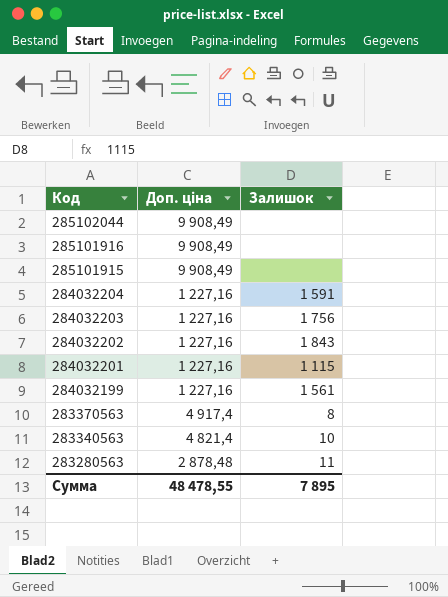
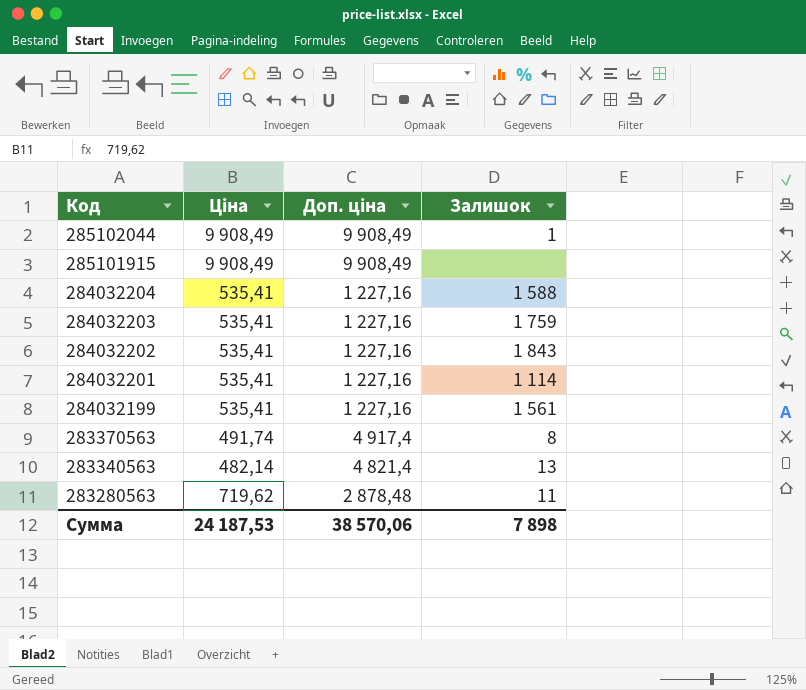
column Ціна | position: none -> 2
row 285101916: 9 908,49 | none -> none
285102044 | Залишок: none -> 1
284032204 | Залишок: 1 591 -> 1 588
284032203 | Залишок: 1 756 -> 1 759
284032201 | Залишок: 1 115 -> 1 114
283340563 | Залишок: 10 -> 13
Сумма | Доп. ціна: 48 478,55 -> 38 570,06
Сумма | Залишок: 7 895 -> 7 898

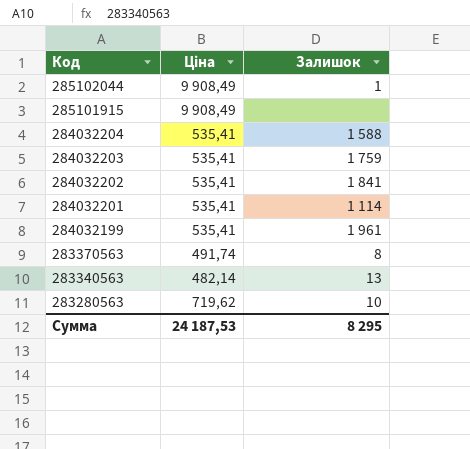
column Доп. ціна | position: 3 -> none
284032202 | Залишок: 1 843 -> 1 841
284032199 | Залишок: 1 561 -> 1 961
283280563 | Залишок: 11 -> 10
Сумма | Залишок: 7 898 -> 8 295

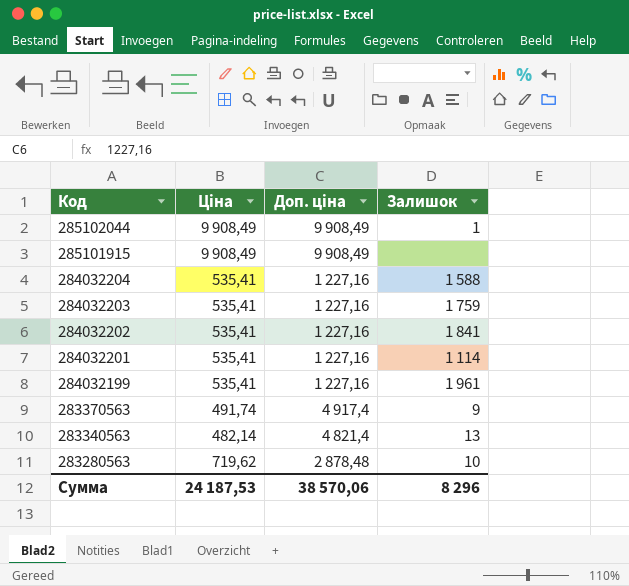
column Доп. ціна | position: none -> 3
283370563 | Залишок: 8 -> 9
Сумма | Залишок: 8 295 -> 8 296

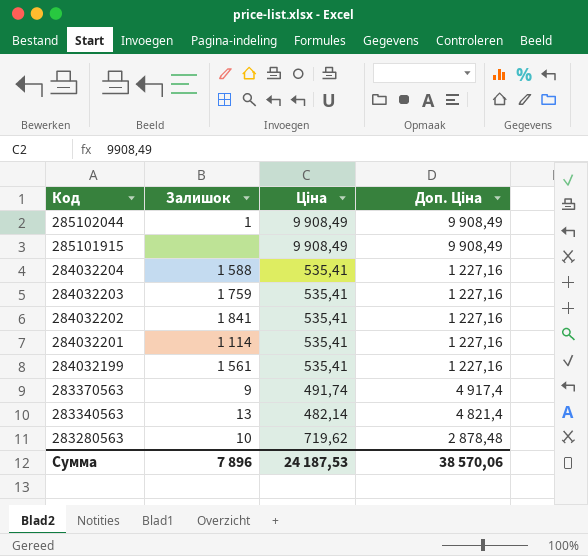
column Залишок | position: 4 -> 2
column name: Доп. ціна -> Доп. Ціна
284032199 | Залишок: 1 961 -> 1 561
Сумма | Залишок: 8 296 -> 7 896

